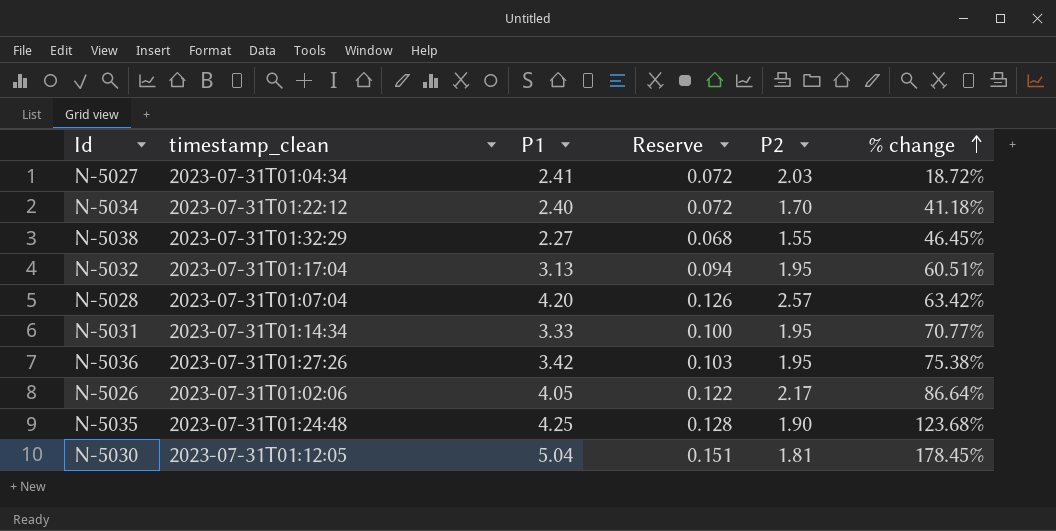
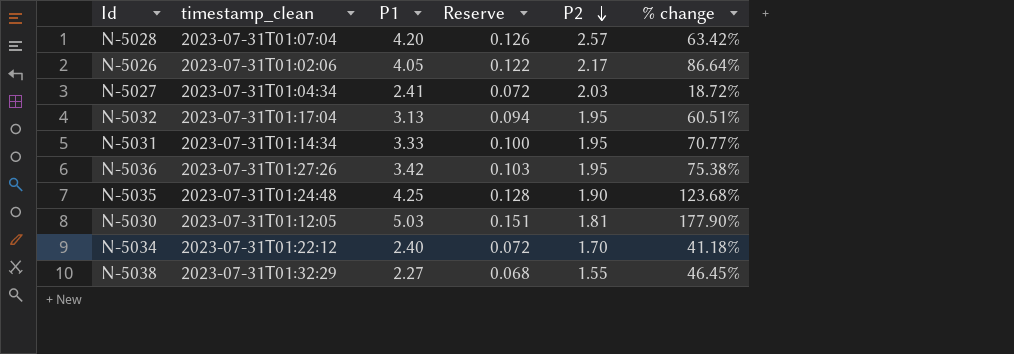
row order: % change ascending -> P2 descending
N-5030 | P1: 5.04 -> 5.03
N-5030 | % change: 178.45% -> 177.90%

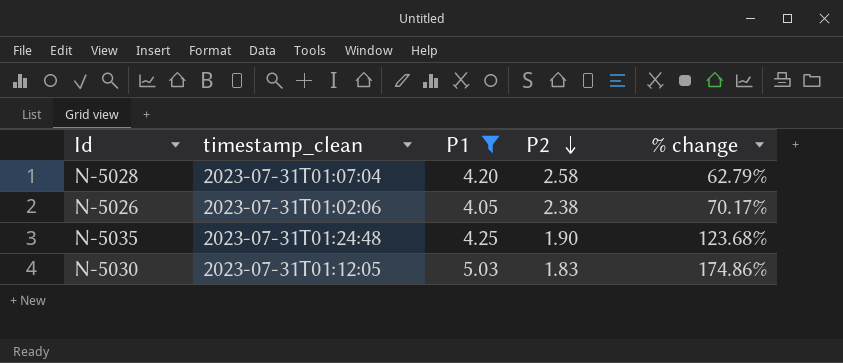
filter: none -> P1 >= 4.05
column Reserve | formula: [P1] * 0.03 -> none
N-5028 | P2: 2.57 -> 2.58
N-5028 | % change: 63.42% -> 62.79%
N-5026 | P2: 2.17 -> 2.38
N-5026 | % change: 86.64% -> 70.17%
N-5030 | P2: 1.81 -> 1.83
N-5030 | % change: 177.90% -> 174.86%

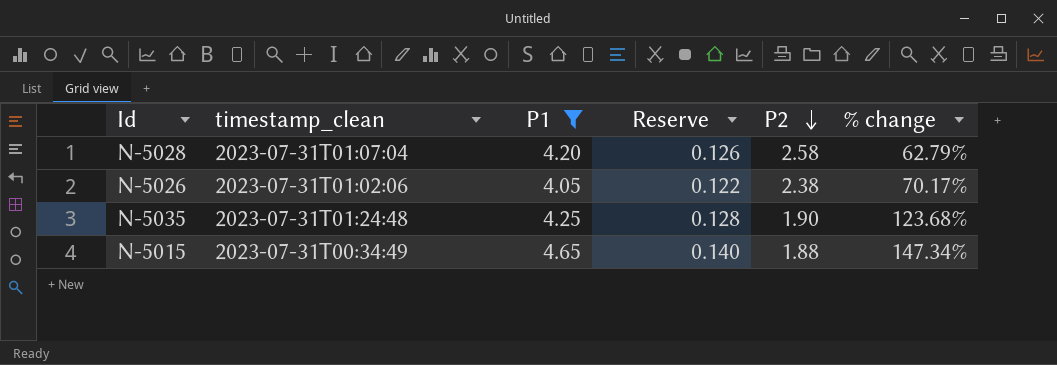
column Reserve | formula: none -> [P1] * 0.03
row N-5030: 2023-07-31T01:12:05 | 5.03 | 1.83 | 174.86% -> none
row N-5015: none -> 2023-07-31T00:34:49 | 4.65 | 0.140 | 1.88 | 147.34%

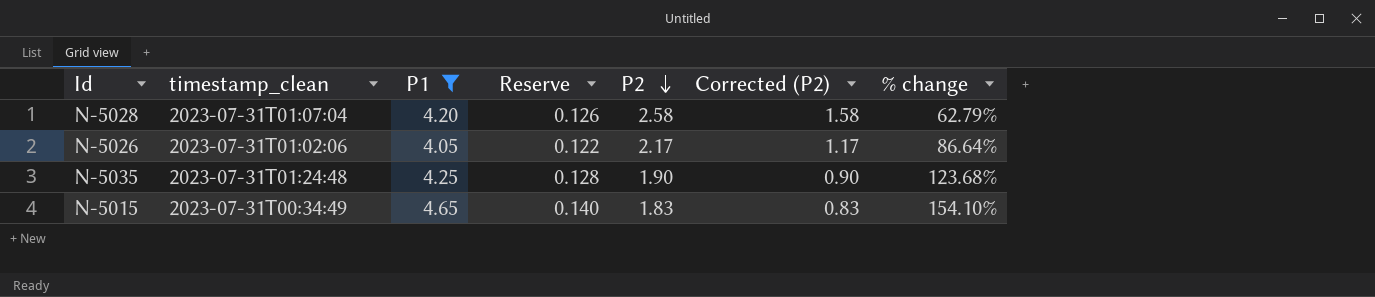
column Corrected (P2) | formula: none -> [P2] - 1
N-5026 | P2: 2.38 -> 2.17
N-5026 | % change: 70.17% -> 86.64%
N-5015 | P2: 1.88 -> 1.83
N-5015 | % change: 147.34% -> 154.10%

